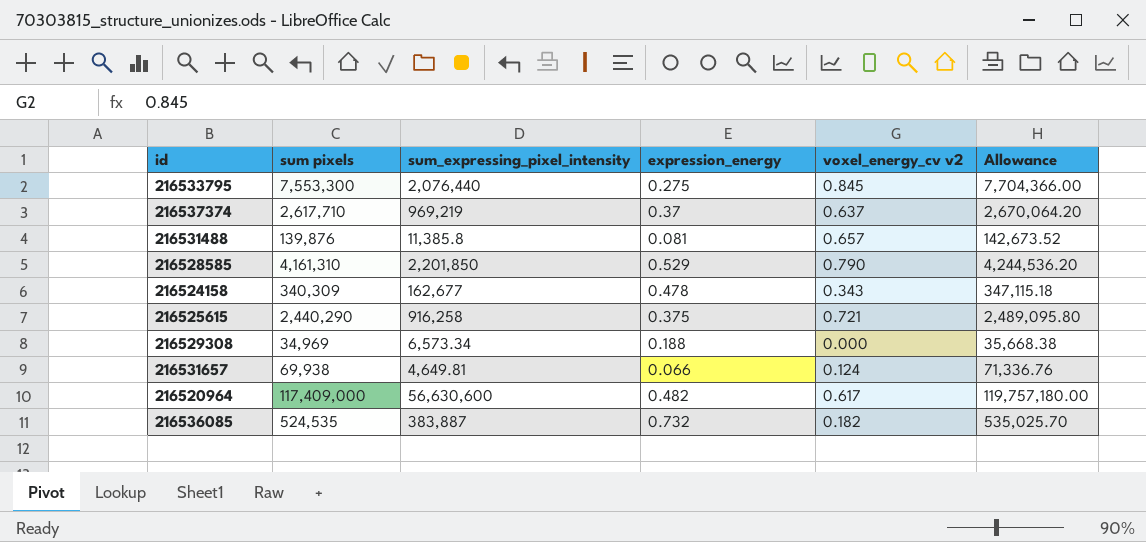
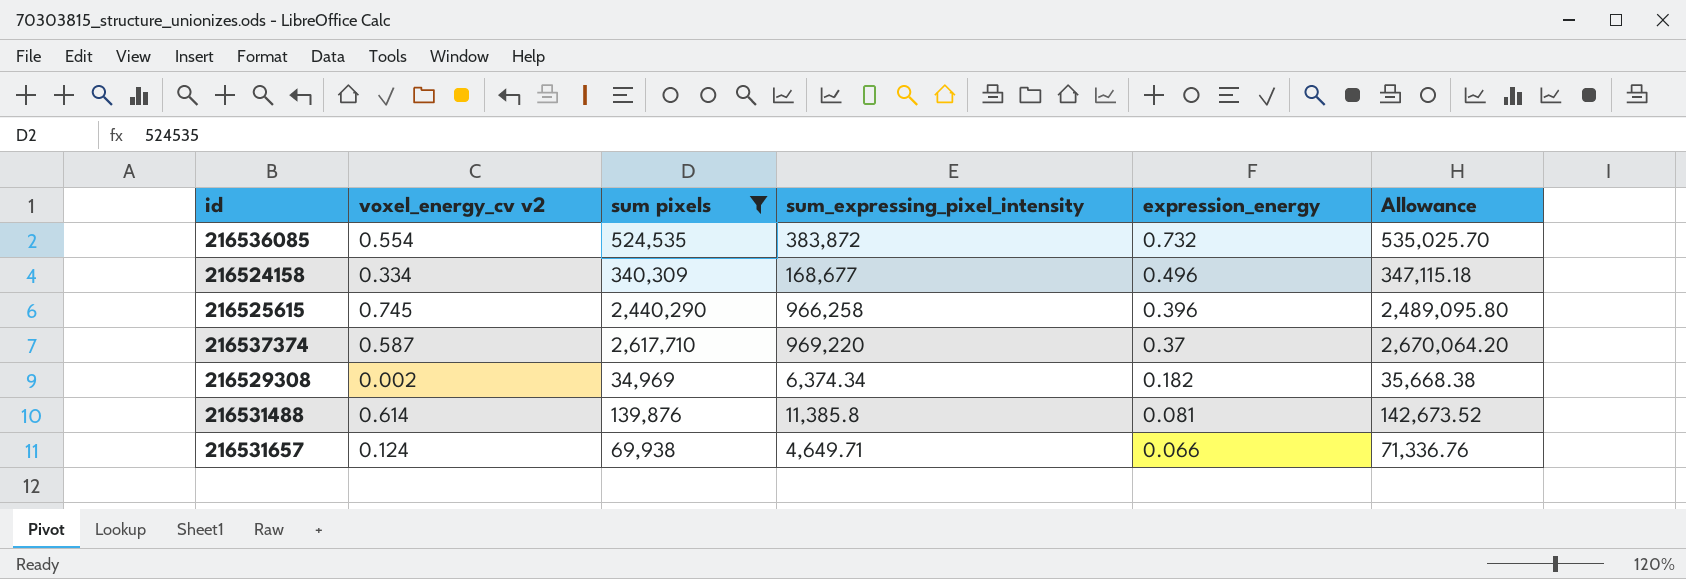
filter: none -> sum pixels <= 2,617,710
row order: none -> expression_energy descending
column voxel_energy_cv v2 | position: 5 -> 2
216536085 | voxel_energy_cv v2: 0.182 -> 0.554
216536085 | sum_expressing_pixel_intensity: 383,887 -> 383,872
216524158 | voxel_energy_cv v2: 0.343 -> 0.334
216524158 | sum_expressing_pixel_intensity: 162,677 -> 168,677
216524158 | expression_energy: 0.478 -> 0.496
216525615 | voxel_energy_cv v2: 0.721 -> 0.745
216525615 | sum_expressing_pixel_intensity: 916,258 -> 966,258
216525615 | expression_energy: 0.375 -> 0.396
216537374 | voxel_energy_cv v2: 0.637 -> 0.587
216537374 | sum_expressing_pixel_intensity: 969,219 -> 969,220
216529308 | voxel_energy_cv v2: 0.000 -> 0.002
216529308 | sum_expressing_pixel_intensity: 6,573.34 -> 6,374.34
216529308 | expression_energy: 0.188 -> 0.182
216531488 | voxel_energy_cv v2: 0.657 -> 0.614
216531657 | sum_expressing_pixel_intensity: 4,649.81 -> 4,649.71

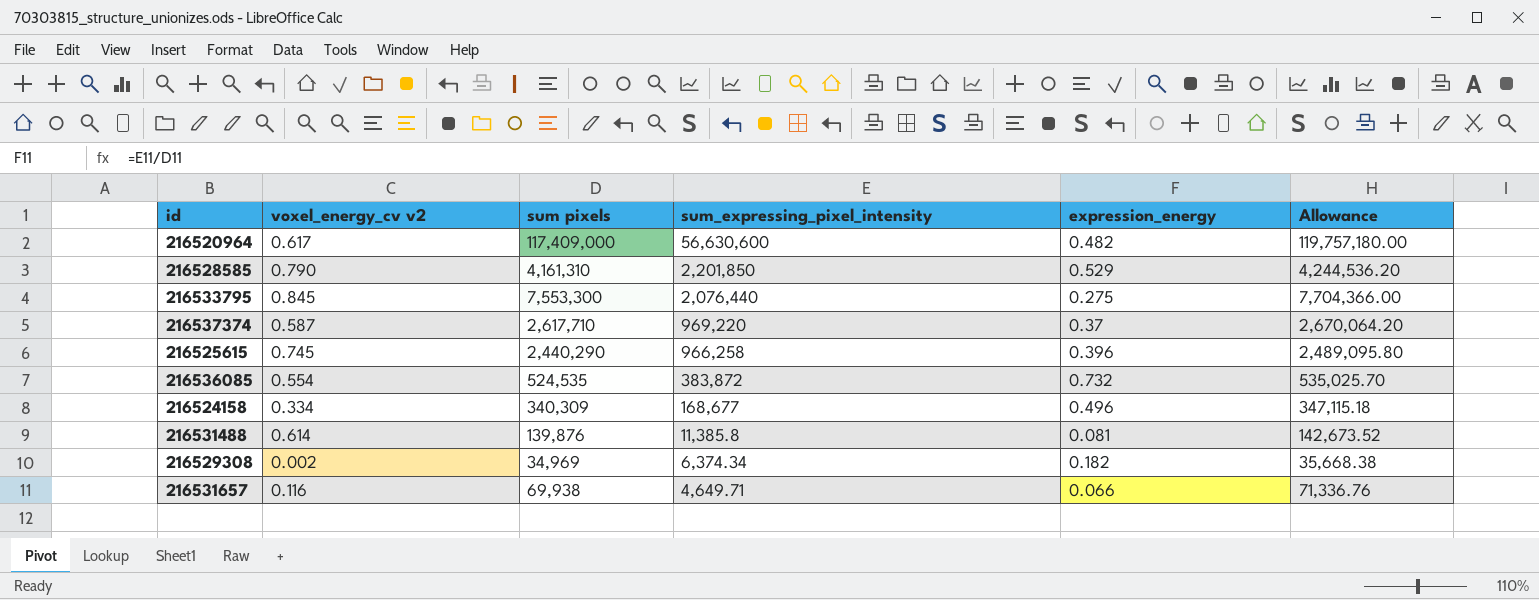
filter: sum pixels <= 2,617,710 -> none
row order: expression_energy descending -> sum_expressing_pixel_intensity descending
216531657 | voxel_energy_cv v2: 0.124 -> 0.116

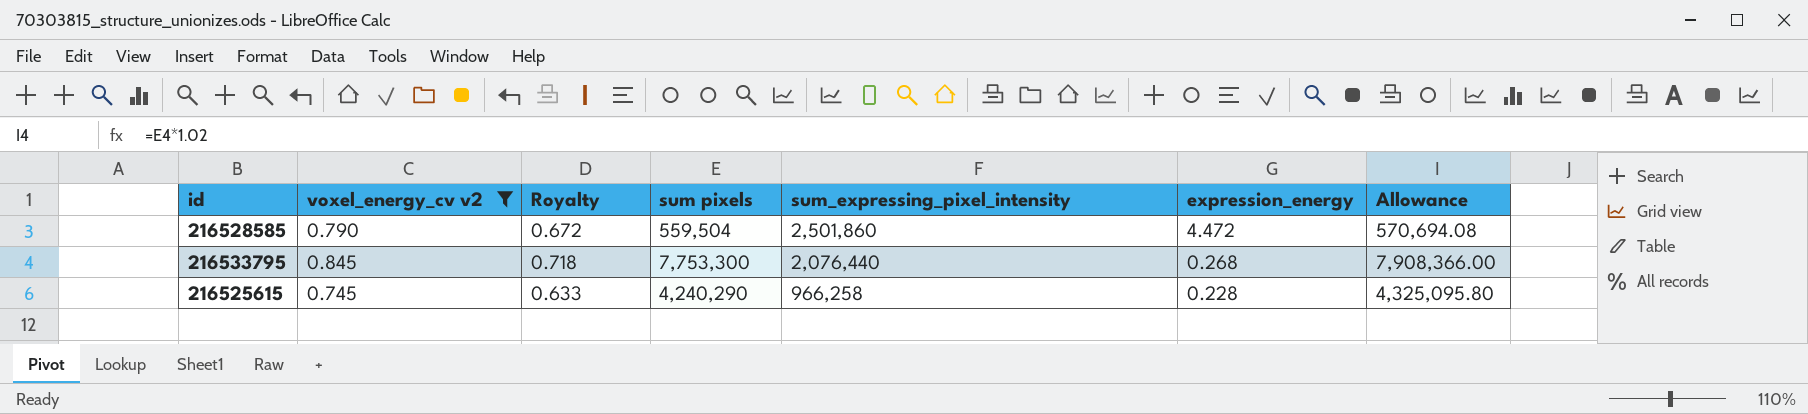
filter: none -> voxel_energy_cv v2 >= 0.745
column Royalty | formula: none -> [voxel_energy_cv v2] * 0.85
216528585 | sum pixels: 4,161,310 -> 559,504
216528585 | sum_expressing_pixel_intensity: 2,201,850 -> 2,501,860
216528585 | expression_energy: 0.529 -> 4.472
216528585 | Allowance: 4,244,536.20 -> 570,694.08
216533795 | sum pixels: 7,553,300 -> 7,753,300
216533795 | expression_energy: 0.275 -> 0.268
216533795 | Allowance: 7,704,366.00 -> 7,908,366.00
216525615 | sum pixels: 2,440,290 -> 4,240,290
216525615 | expression_energy: 0.396 -> 0.228
216525615 | Allowance: 2,489,095.80 -> 4,325,095.80

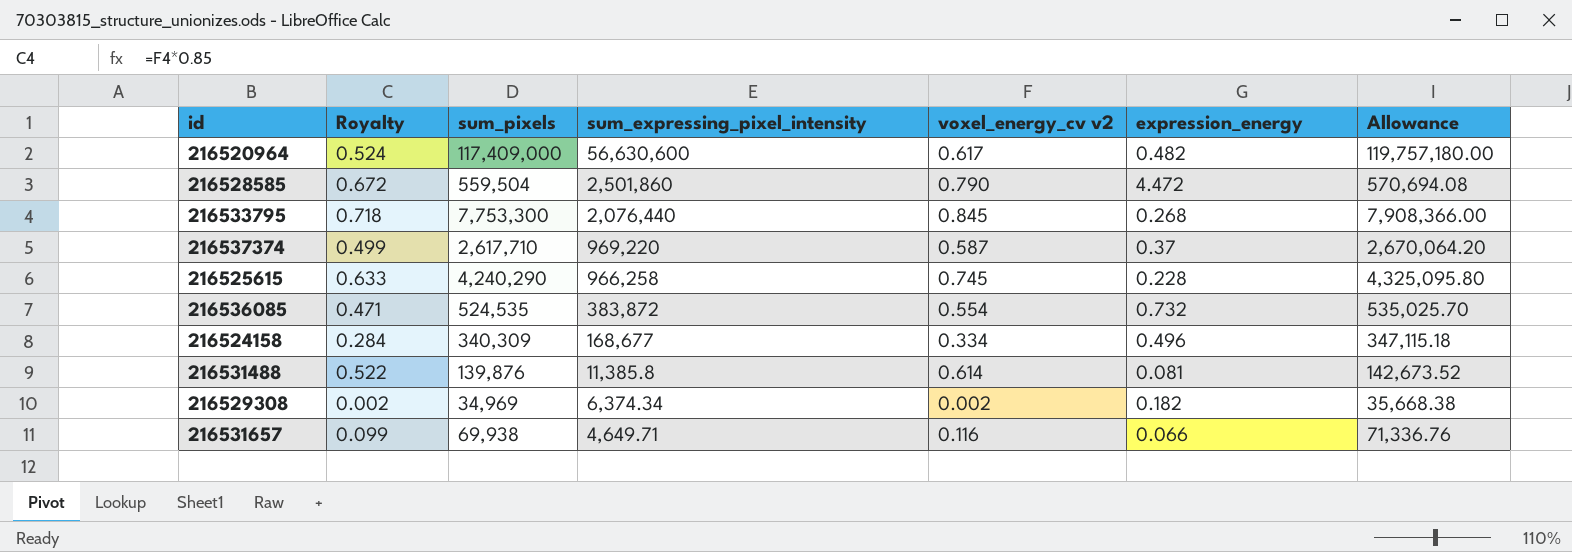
filter: voxel_energy_cv v2 >= 0.745 -> none
column name: sum pixels -> sum_pixels
column voxel_energy_cv v2 | position: 2 -> 5

